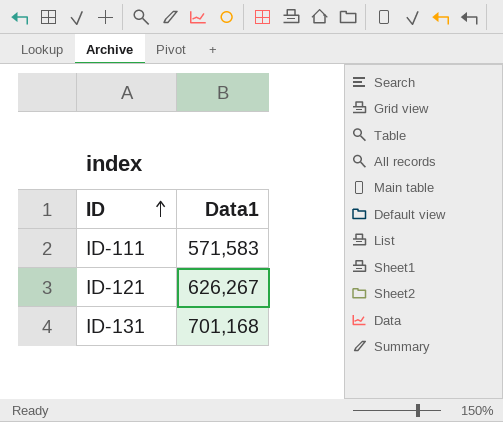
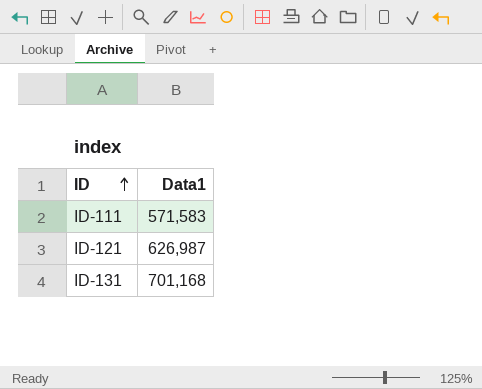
ID-121 | Data1: 626,267 -> 626,987

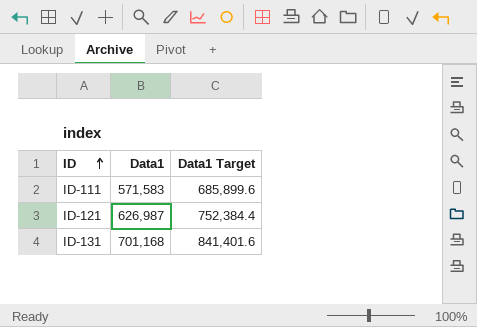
column Data1 Target | formula: none -> [Data1] * 1.2

